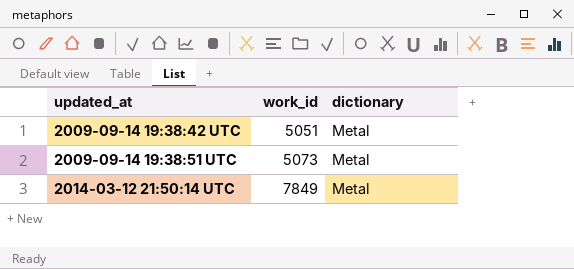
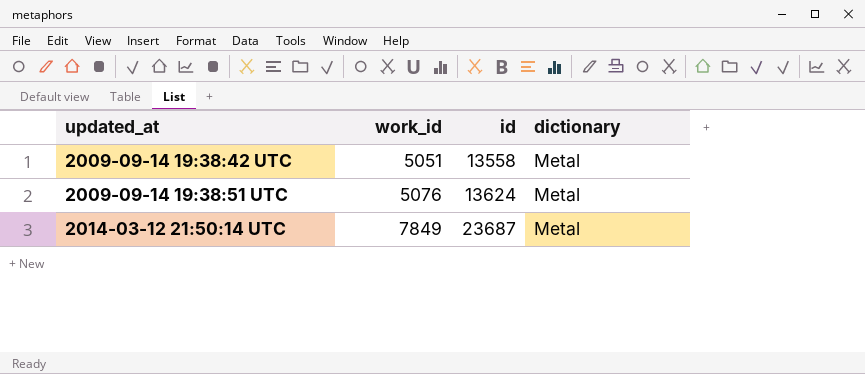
column id | position: none -> 3
2009-09-14 19:38:51 UTC | work_id: 5073 -> 5076

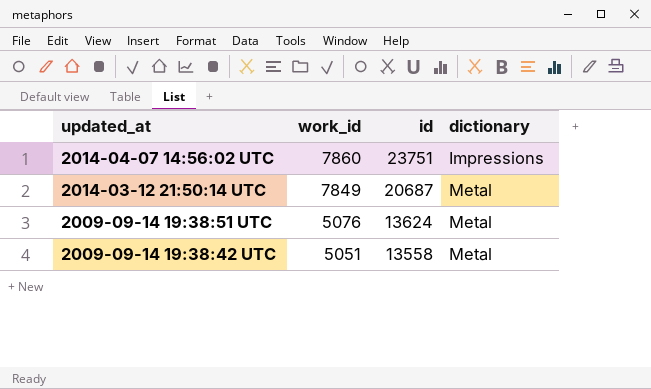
row order: updated_at ascending -> updated_at descending
row 2014-04-07 14:56:02 UTC: none -> 7860 | 23751 | Impressions
2014-03-12 21:50:14 UTC | id: 23687 -> 20687

